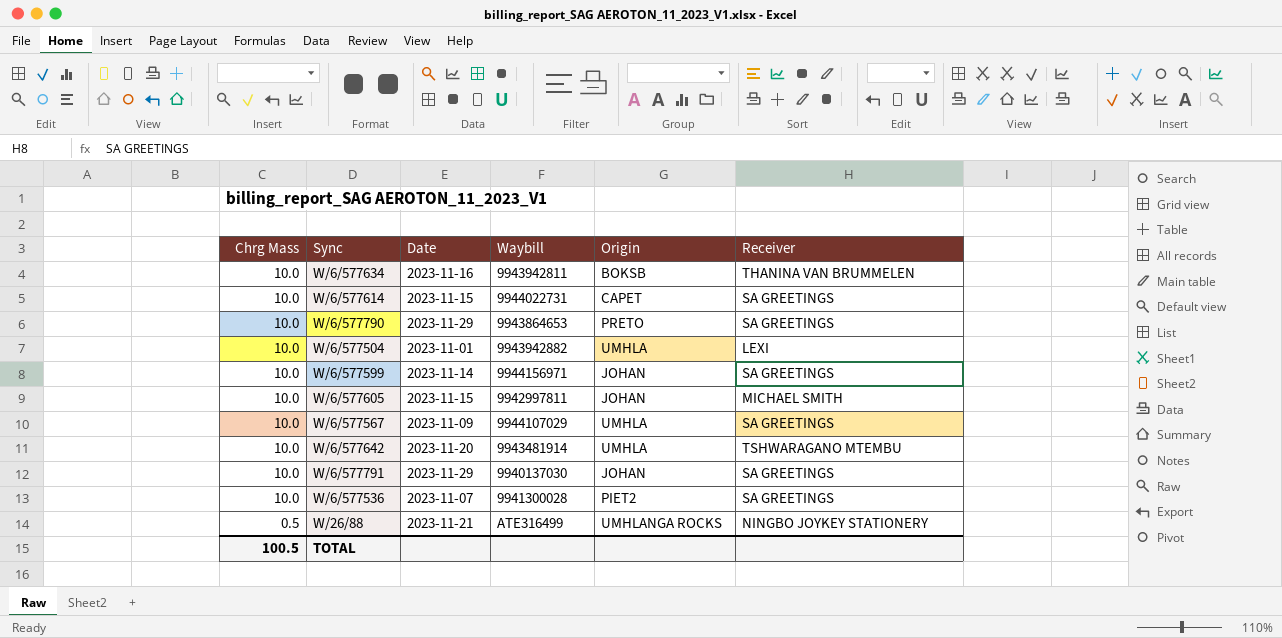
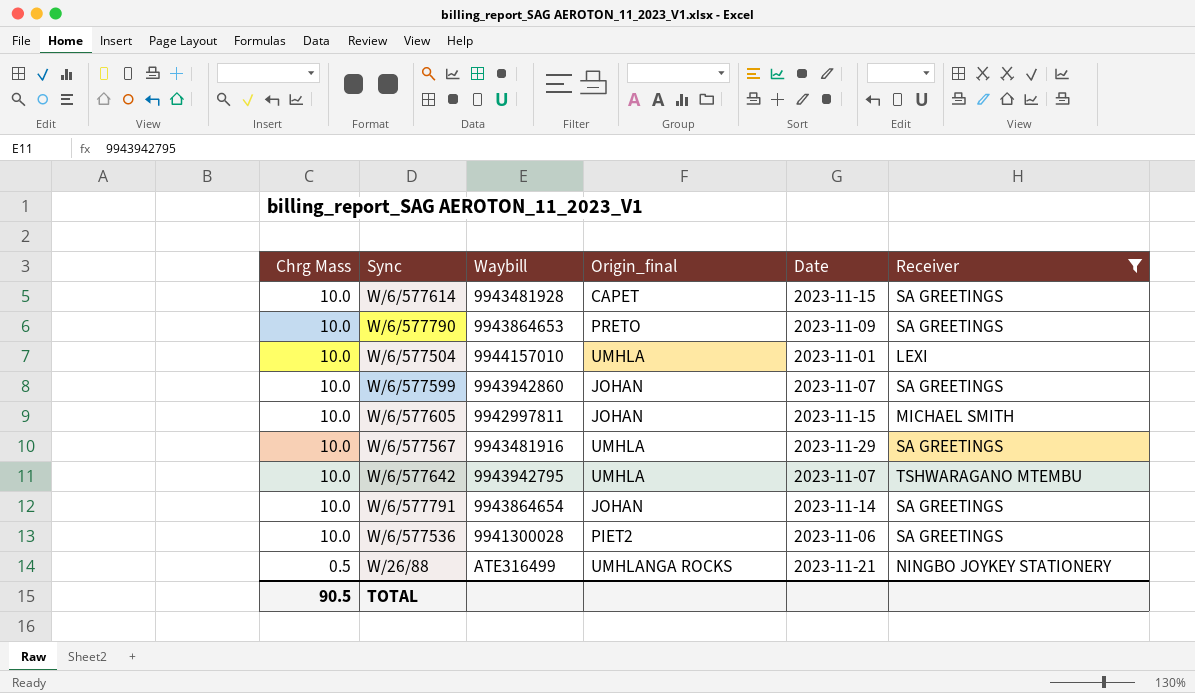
filter: none -> Receiver != THANINA VAN BRUMMELEN
column name: Origin -> Origin_final
column Date | position: 3 -> 5
W/6/577614 | Waybill: 9944022731 -> 9943481928
W/6/577790 | Date: 2023-11-29 -> 2023-11-09
W/6/577504 | Waybill: 9943942882 -> 9944157010
W/6/577599 | Waybill: 9944156971 -> 9943942860
W/6/577599 | Date: 2023-11-14 -> 2023-11-07
W/6/577567 | Waybill: 9944107029 -> 9943481916
W/6/577567 | Date: 2023-11-09 -> 2023-11-29
W/6/577642 | Waybill: 9943481914 -> 9943942795
W/6/577642 | Date: 2023-11-20 -> 2023-11-07
W/6/577791 | Waybill: 9940137030 -> 9943864654
W/6/577791 | Date: 2023-11-29 -> 2023-11-14
W/6/577536 | Date: 2023-11-07 -> 2023-11-06
TOTAL | Chrg Mass: 100.5 -> 90.5

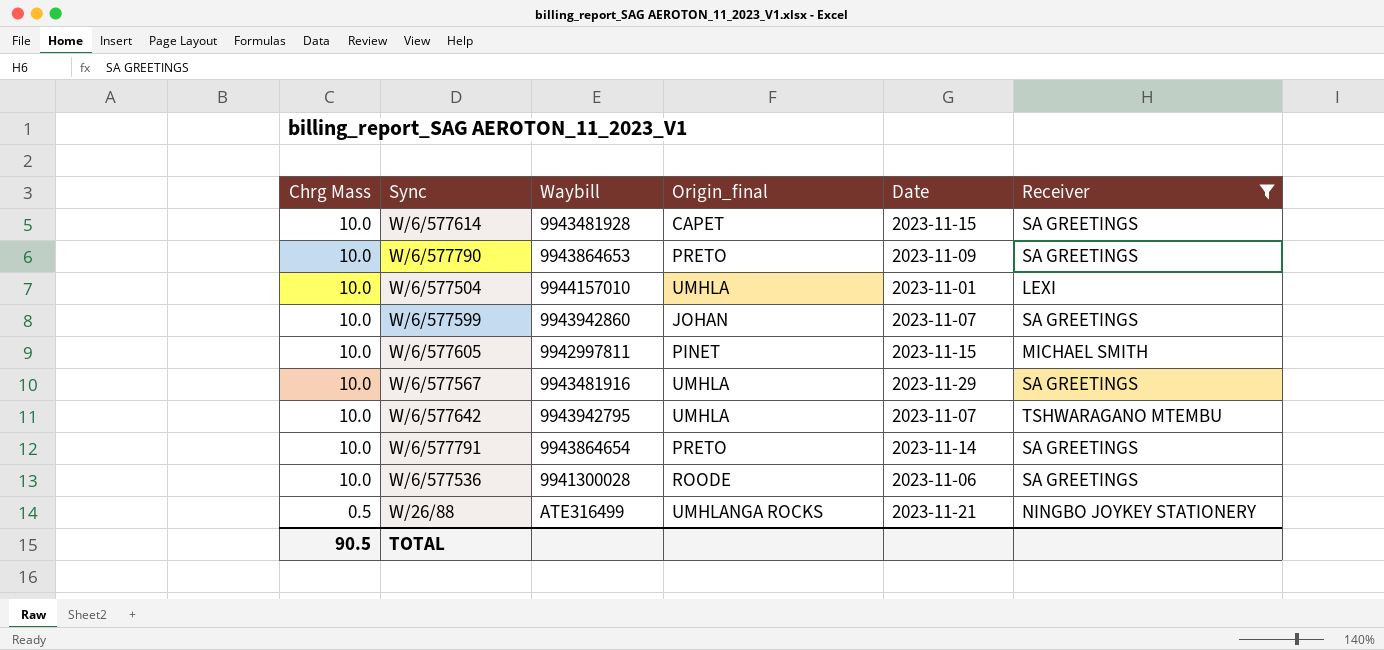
W/6/577605 | Origin_final: JOHAN -> PINET
W/6/577791 | Origin_final: JOHAN -> PRETO
W/6/577536 | Origin_final: PIET2 -> ROODE

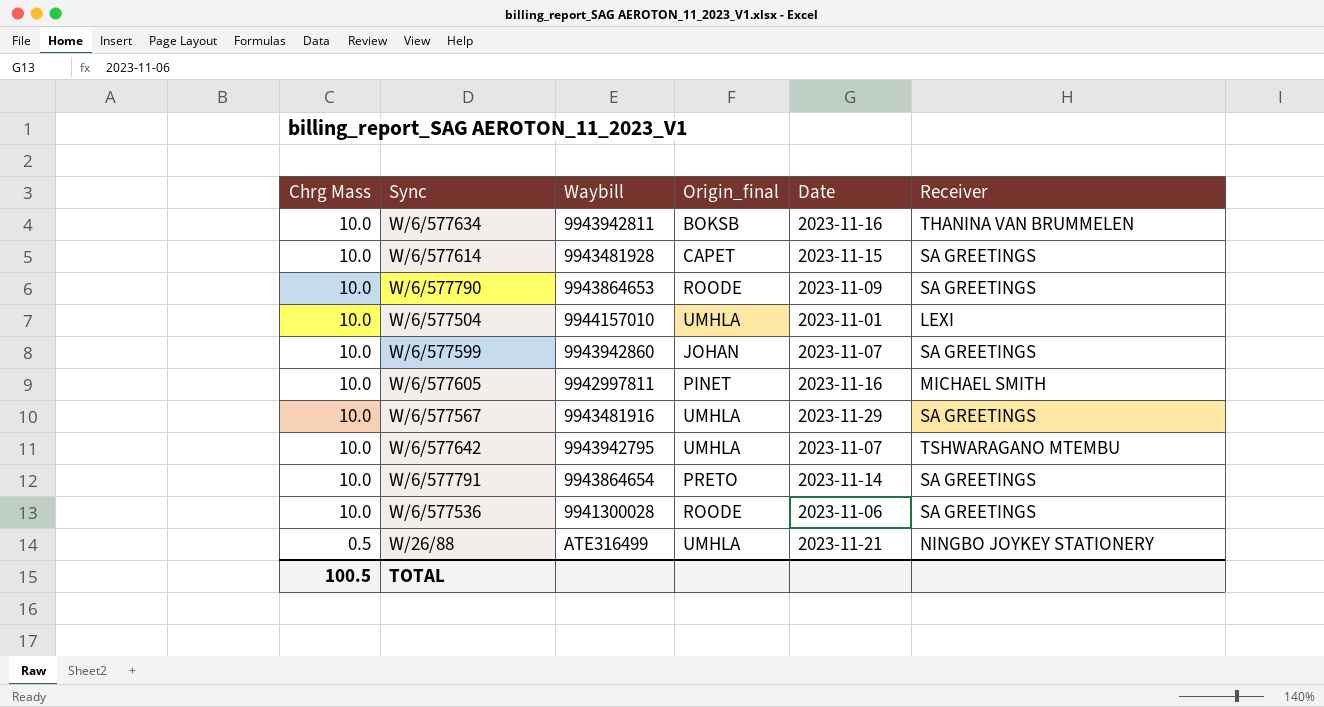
filter: Receiver != THANINA VAN BRUMMELEN -> none
W/6/577790 | Origin_final: PRETO -> ROODE
W/6/577605 | Date: 2023-11-15 -> 2023-11-16
W/26/88 | Origin_final: UMHLANGA ROCKS -> UMHLA
TOTAL | Chrg Mass: 90.5 -> 100.5

